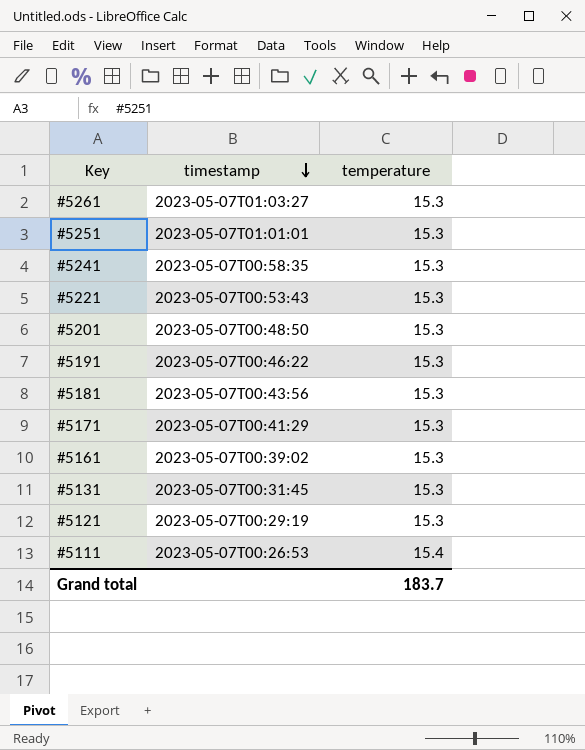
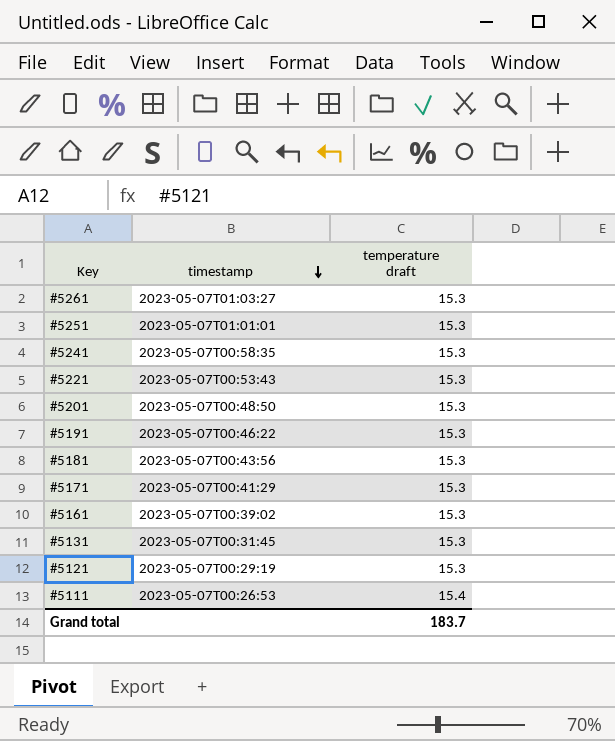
column name: temperature -> temperature draft

